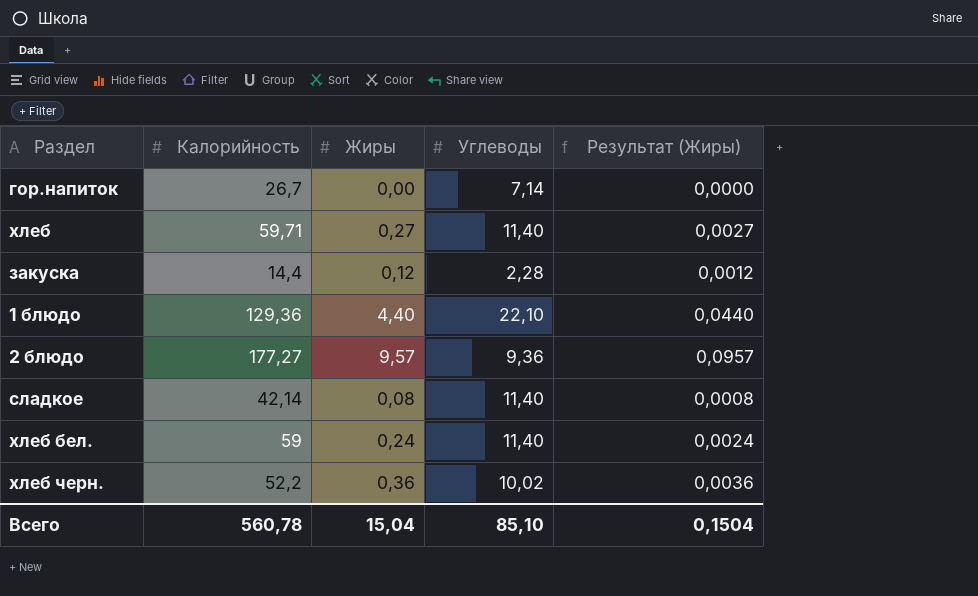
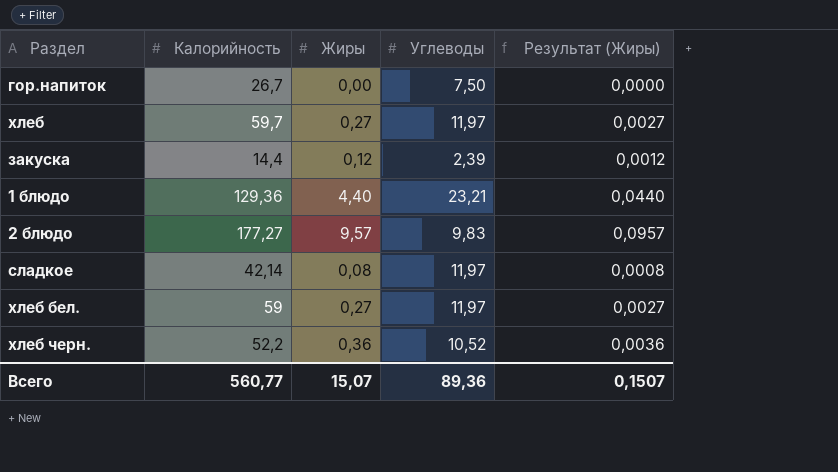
гор.напиток | Углеводы: 7,14 -> 7,50
хлеб | Калорийность: 59,71 -> 59,7
хлеб | Углеводы: 11,40 -> 11,97
закуска | Углеводы: 2,28 -> 2,39
1 блюдо | Углеводы: 22,10 -> 23,21
2 блюдо | Углеводы: 9,36 -> 9,83
сладкое | Углеводы: 11,40 -> 11,97
хлеб бел. | Жиры: 0,24 -> 0,27
хлеб бел. | Углеводы: 11,40 -> 11,97
хлеб бел. | Результат (Жиры): 0,0024 -> 0,0027
хлеб черн. | Углеводы: 10,02 -> 10,52
Всего | Калорийность: 560,78 -> 560,77
Всего | Жиры: 15,04 -> 15,07
Всего | Углеводы: 85,10 -> 89,36
Всего | Результат (Жиры): 0,1504 -> 0,1507

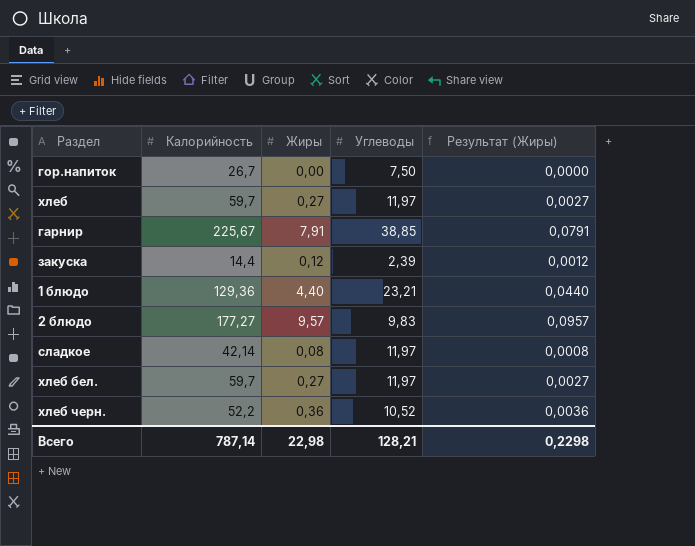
row гарнир: none -> 225,67 | 7,91 | 38,85 | 0,0791
хлеб бел. | Калорийность: 59 -> 59,7
Всего | Калорийность: 560,77 -> 787,14
Всего | Жиры: 15,07 -> 22,98
Всего | Углеводы: 89,36 -> 128,21
Всего | Результат (Жиры): 0,1507 -> 0,2298

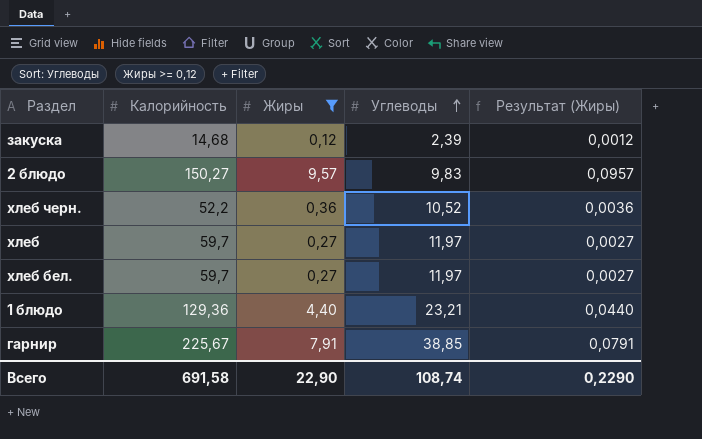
filter: none -> Жиры >= 0,12
row order: none -> Углеводы ascending
закуска | Калорийность: 14,4 -> 14,68
2 блюдо | Калорийность: 177,27 -> 150,27
Всего | Калорийность: 787,14 -> 691,58
Всего | Жиры: 22,98 -> 22,90
Всего | Углеводы: 128,21 -> 108,74
Всего | Результат (Жиры): 0,2298 -> 0,2290

